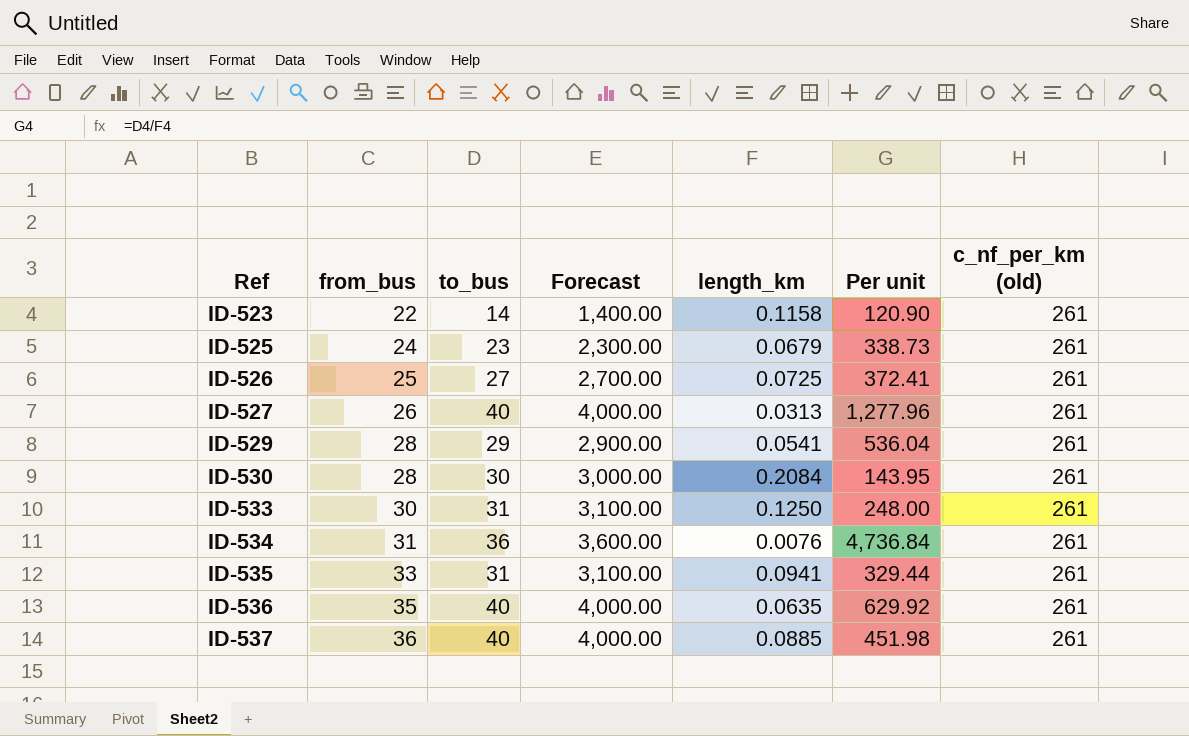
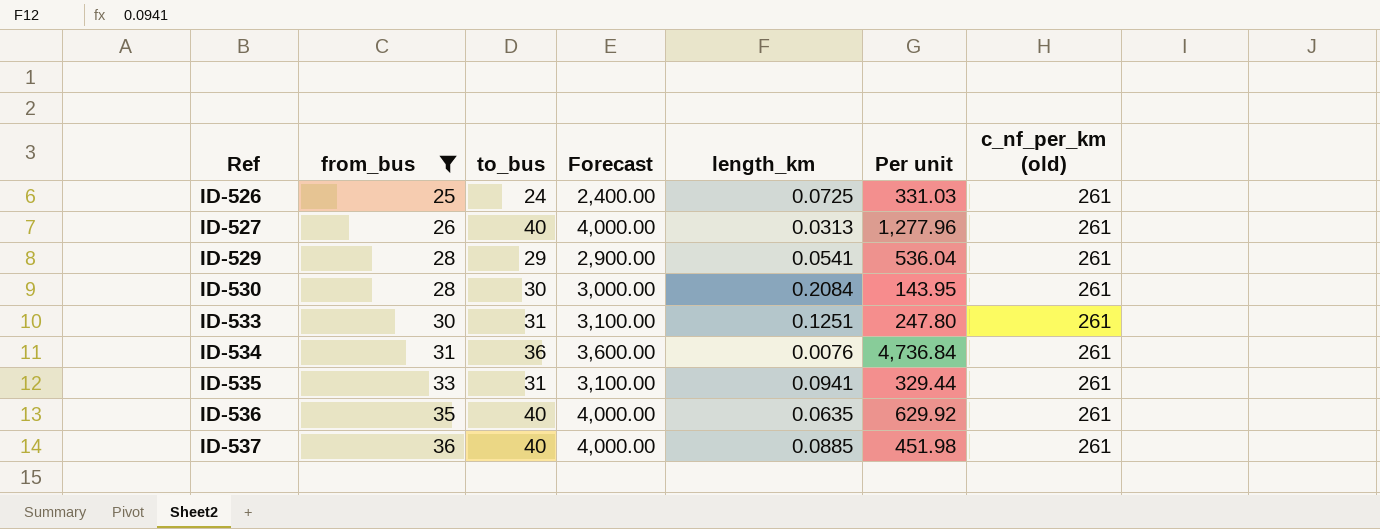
filter: none -> from_bus >= 25
ID-526 | to_bus: 27 -> 24
ID-526 | Forecast: 2,700.00 -> 2,400.00
ID-526 | Per unit: 372.41 -> 331.03
ID-533 | length_km: 0.1250 -> 0.1251
ID-533 | Per unit: 248.00 -> 247.80

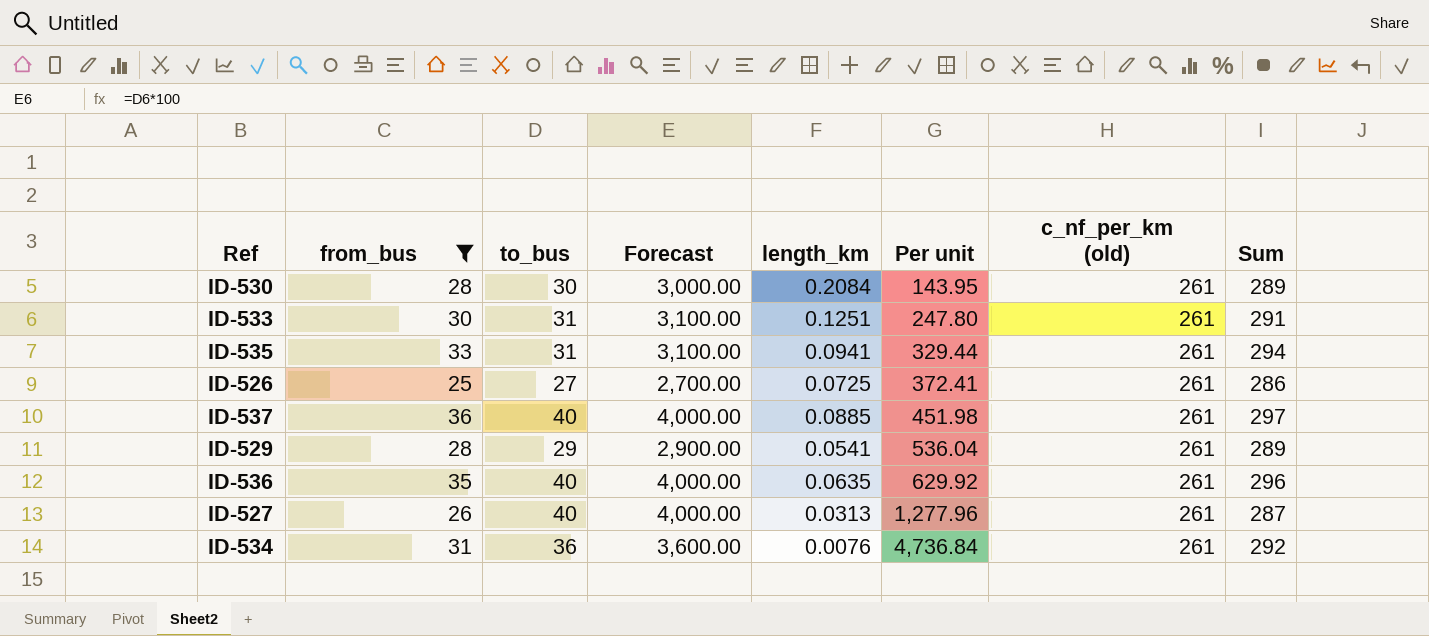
row order: Ref ascending -> Per unit ascending
column Sum | formula: none -> [from_bus] + [c_nf_per_km (old)]
ID-526 | to_bus: 24 -> 27
ID-526 | Forecast: 2,400.00 -> 2,700.00
ID-526 | Per unit: 331.03 -> 372.41

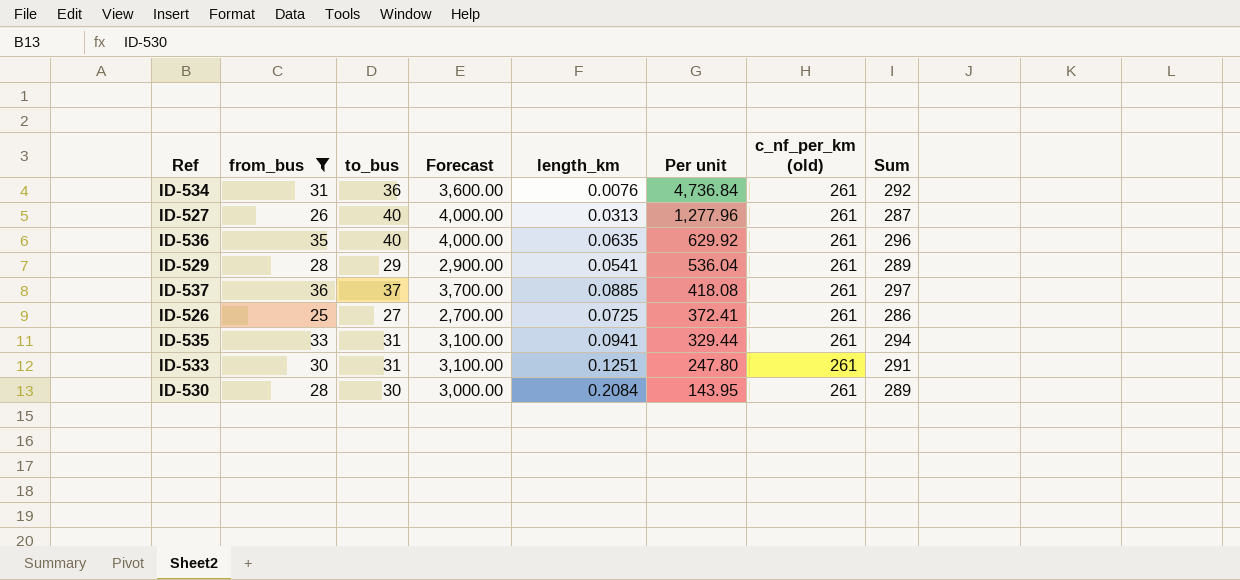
row order: Per unit ascending -> Per unit descending
ID-537 | to_bus: 40 -> 37
ID-537 | Forecast: 4,000.00 -> 3,700.00
ID-537 | Per unit: 451.98 -> 418.08

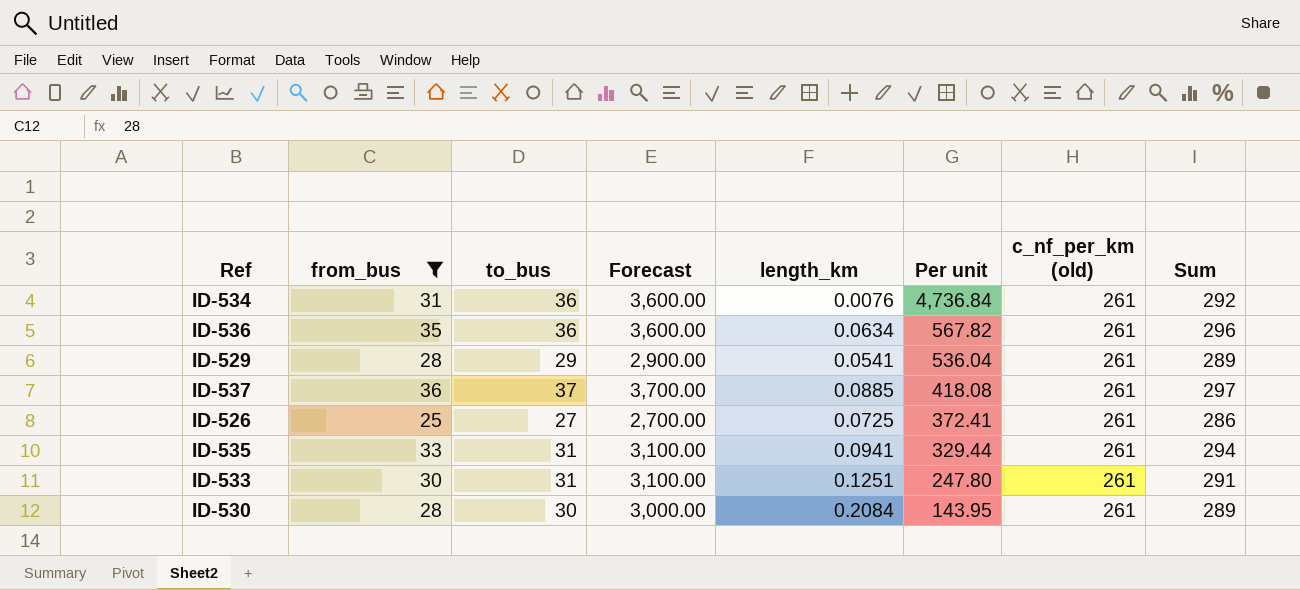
row ID-527: 26 | 40 | 4,000.00 | 0.0313 | 1,277.96 | 261 | 287 -> none
ID-536 | to_bus: 40 -> 36
ID-536 | Forecast: 4,000.00 -> 3,600.00
ID-536 | length_km: 0.0635 -> 0.0634
ID-536 | Per unit: 629.92 -> 567.82

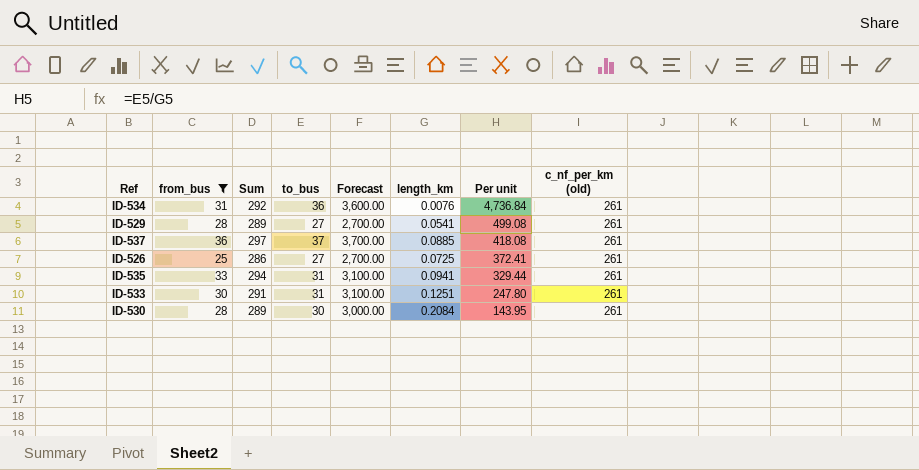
column Sum | position: 8 -> 3
row ID-536: 35 | 36 | 3,600.00 | 0.0634 | 567.82 | 261 | 296 -> none
ID-529 | to_bus: 29 -> 27
ID-529 | Forecast: 2,900.00 -> 2,700.00
ID-529 | Per unit: 536.04 -> 499.08

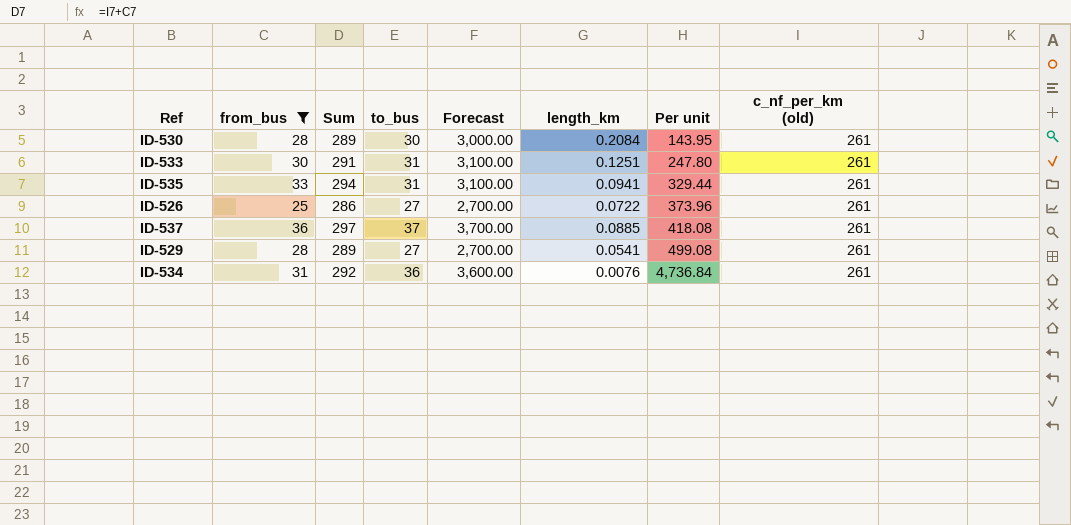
row order: Per unit descending -> Per unit ascending
ID-526 | length_km: 0.0725 -> 0.0722
ID-526 | Per unit: 372.41 -> 373.96

